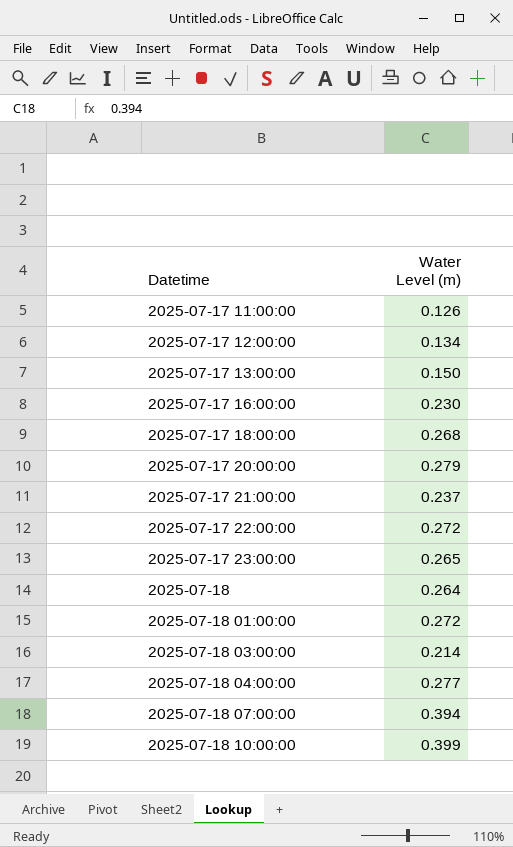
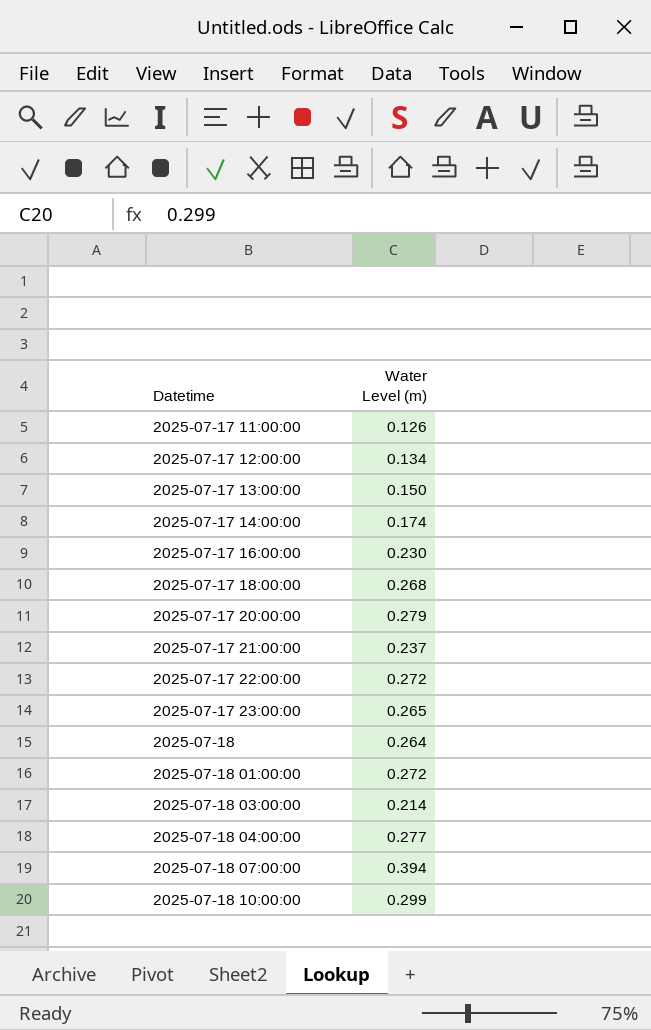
row 2025-07-17 14:00:00: none -> 0.174
2025-07-18 10:00:00 | Water Level (m): 0.399 -> 0.299

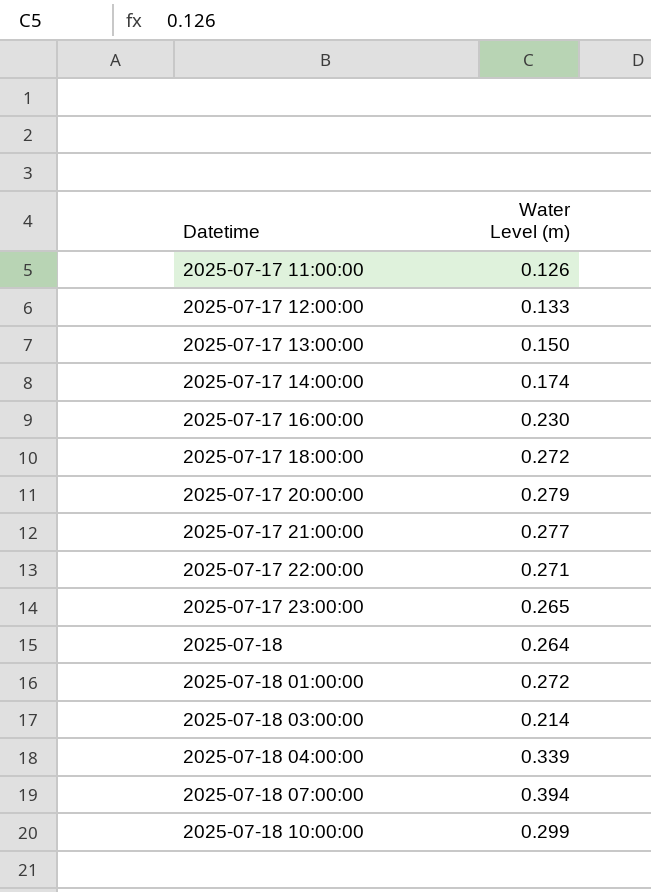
2025-07-17 12:00:00 | Water Level (m): 0.134 -> 0.133
2025-07-17 18:00:00 | Water Level (m): 0.268 -> 0.272
2025-07-17 21:00:00 | Water Level (m): 0.237 -> 0.277
2025-07-17 22:00:00 | Water Level (m): 0.272 -> 0.271
2025-07-18 04:00:00 | Water Level (m): 0.277 -> 0.339

